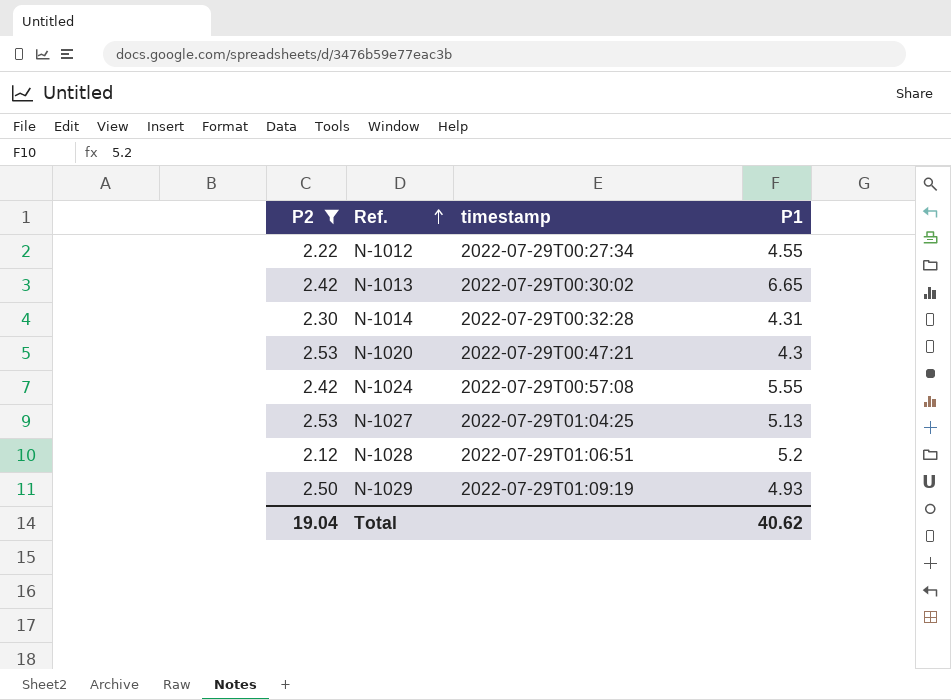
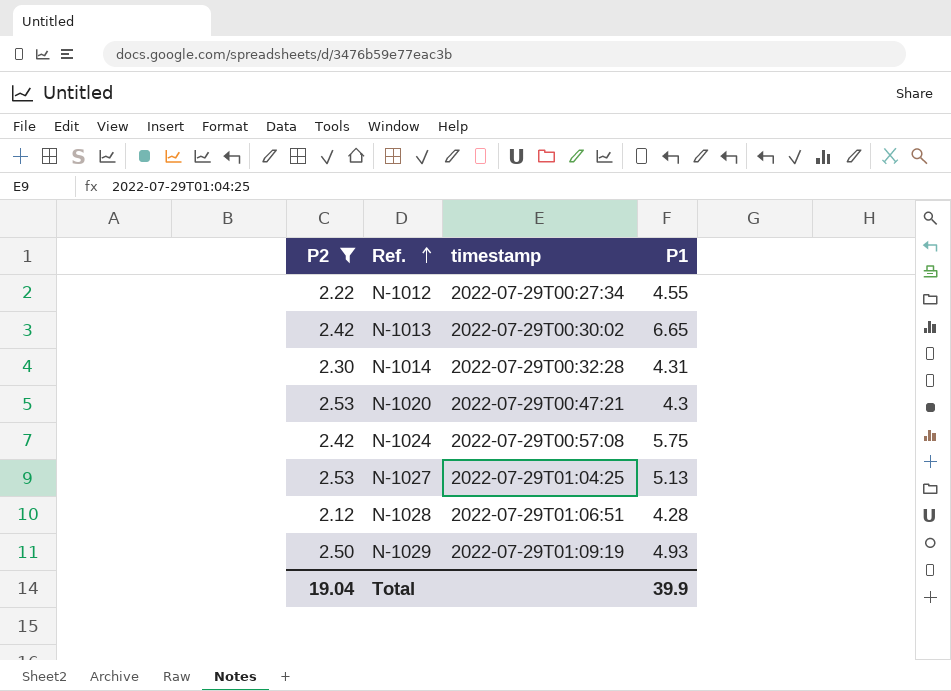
N-1024 | P1: 5.55 -> 5.75
N-1028 | P1: 5.2 -> 4.28
Total | P1: 40.62 -> 39.9

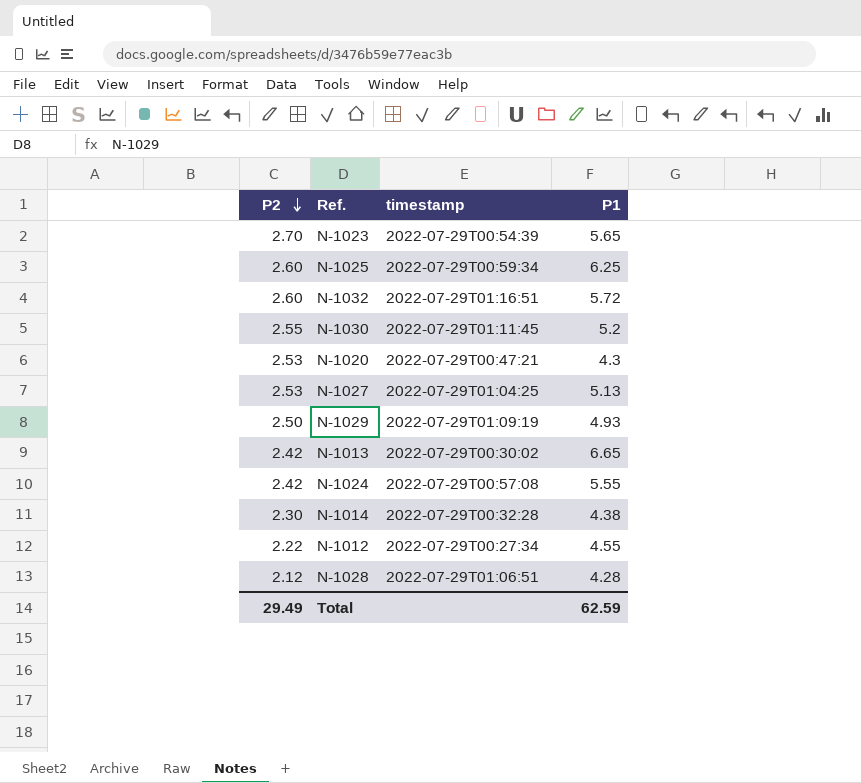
filter: P2 <= 2.53 -> none
row order: Ref. ascending -> P2 descending
N-1024 | P1: 5.75 -> 5.55
N-1014 | P1: 4.31 -> 4.38
Total | P2: 19.04 -> 29.49
Total | P1: 39.9 -> 62.59

